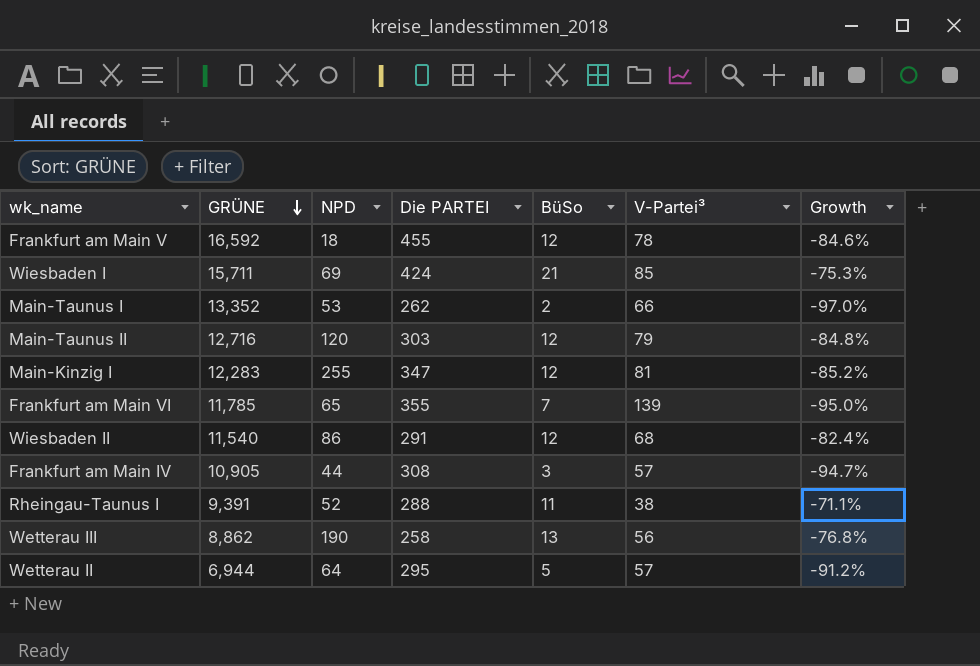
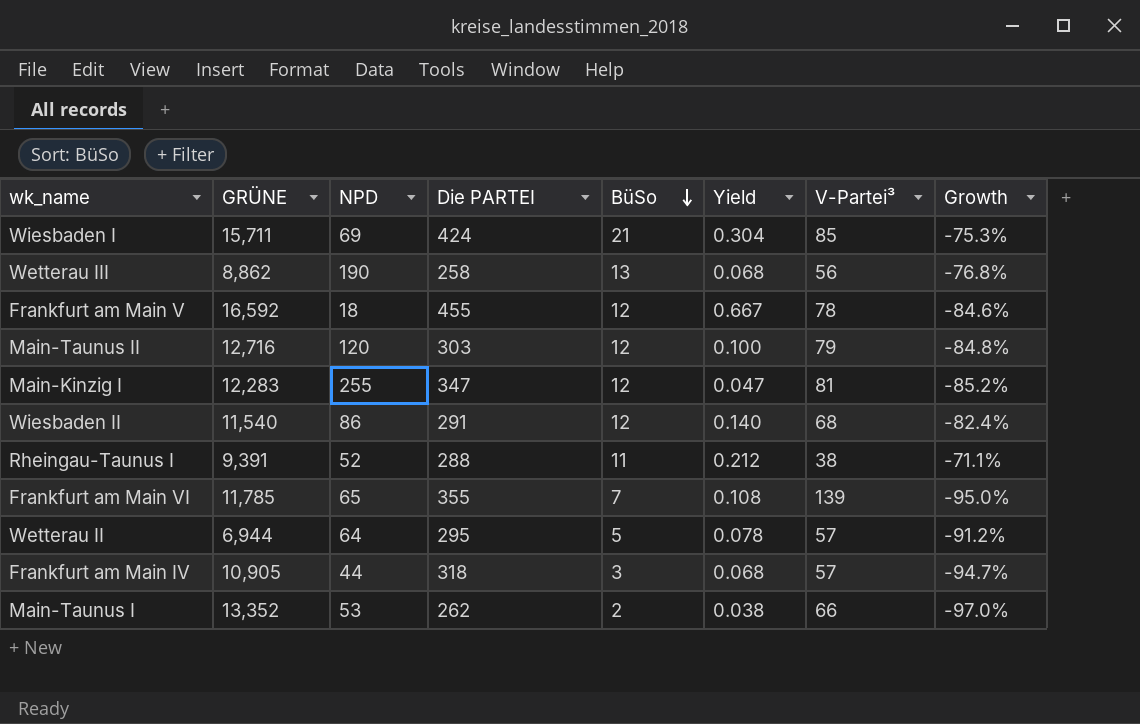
row order: GRÜNE descending -> BüSo descending
column Yield | formula: none -> [BüSo] / [NPD]
Frankfurt am Main IV | Die PARTEI: 308 -> 318

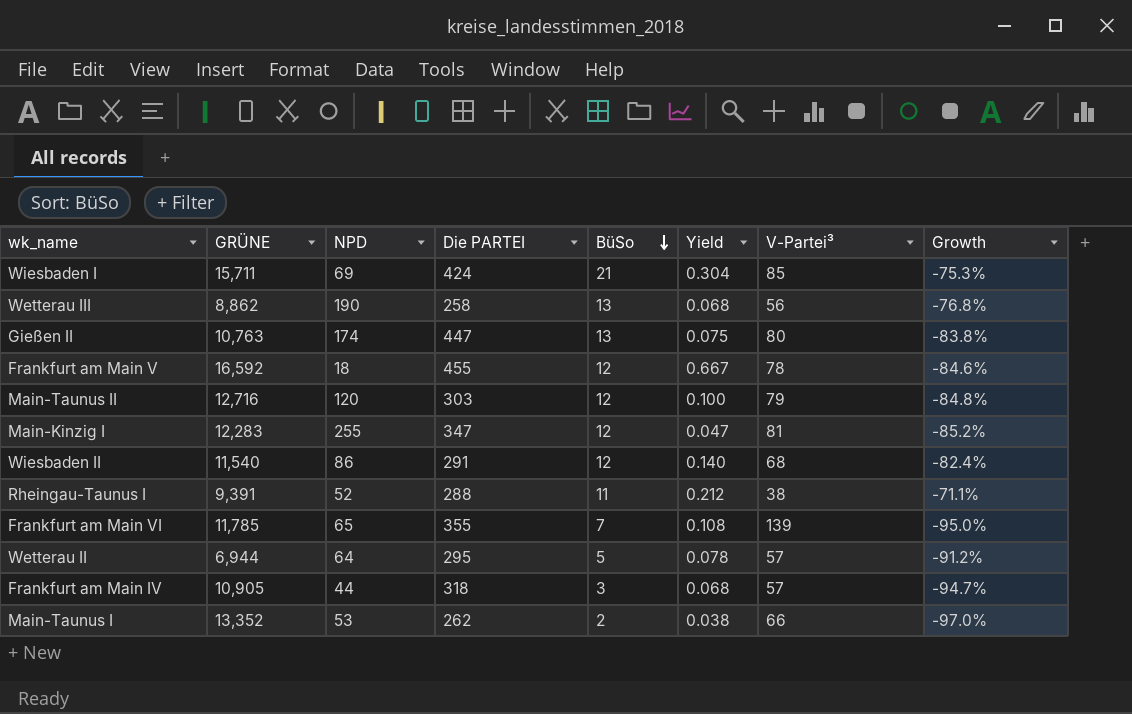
row Gießen II: none -> 10,763 | 174 | 447 | 13 | 0.075 | 80 | -83.8%

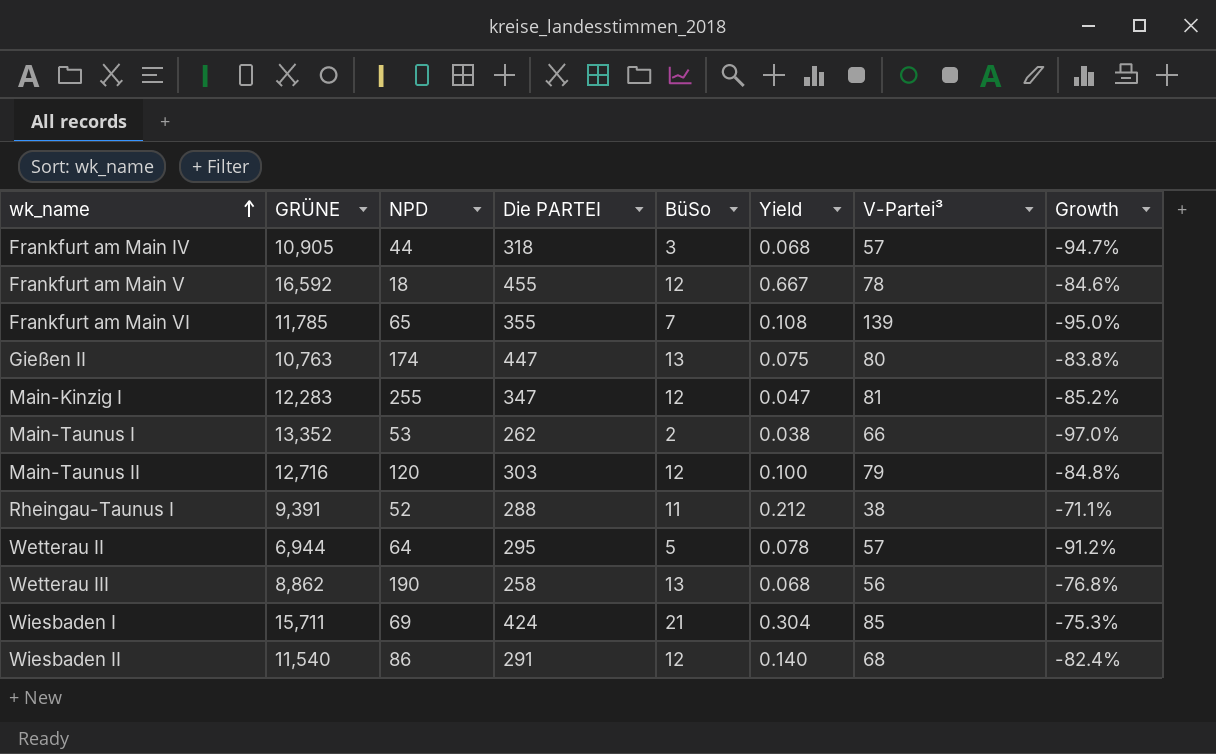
row order: BüSo descending -> wk_name ascending

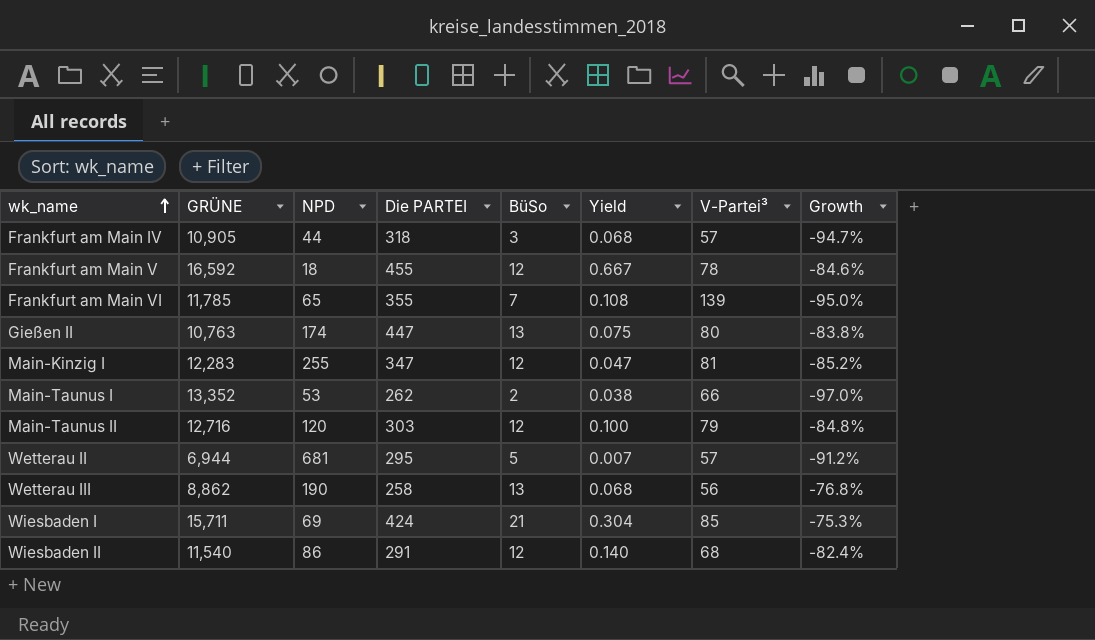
row Rheingau-Taunus I: 9,391 | 52 | 288 | 11 | 0.212 | 38 | -71.1% -> none
Wetterau II | NPD: 64 -> 681
Wetterau II | Yield: 0.078 -> 0.007

